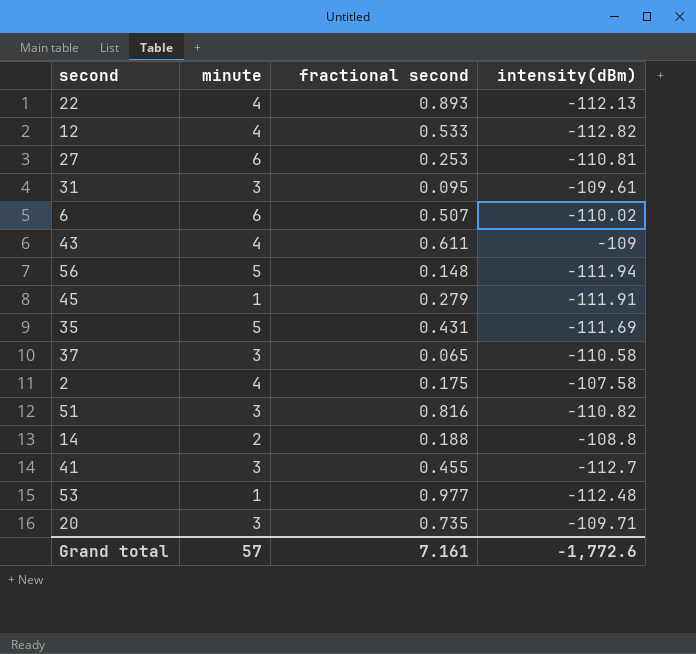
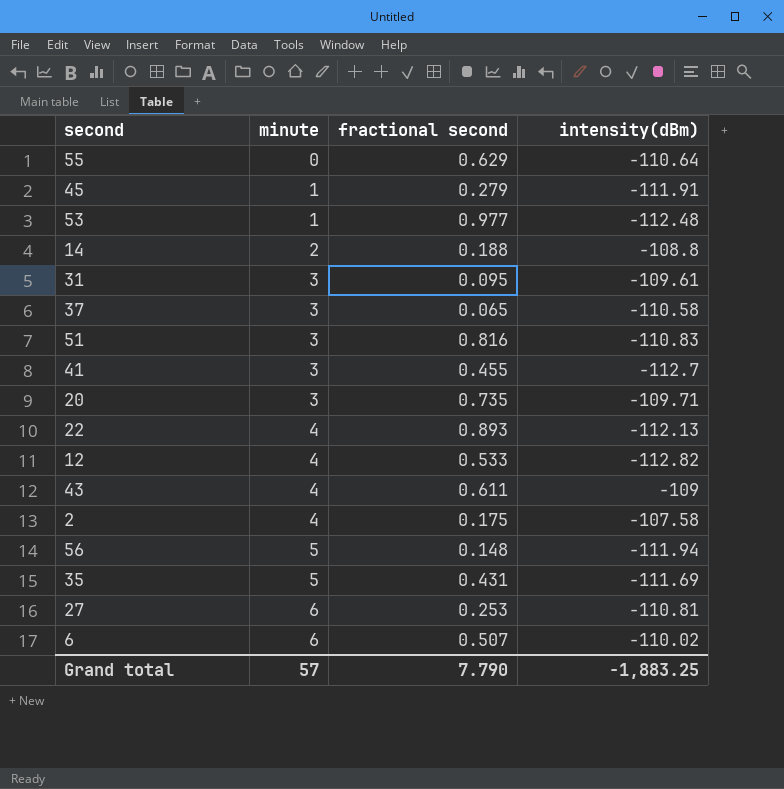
row order: none -> minute ascending
row 55: none -> 0 | 0.629 | -110.64
51 | intensity(dBm): -110.82 -> -110.83
Grand total | fractional second: 7.161 -> 7.790
Grand total | intensity(dBm): -1,772.6 -> -1,883.25

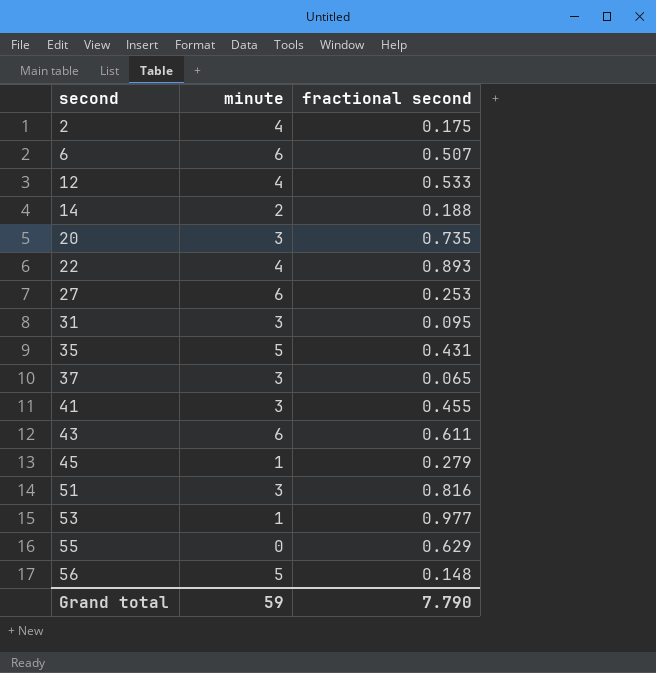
row order: minute ascending -> second ascending
column intensity(dBm) | position: 4 -> none
43 | minute: 4 -> 6
Grand total | minute: 57 -> 59

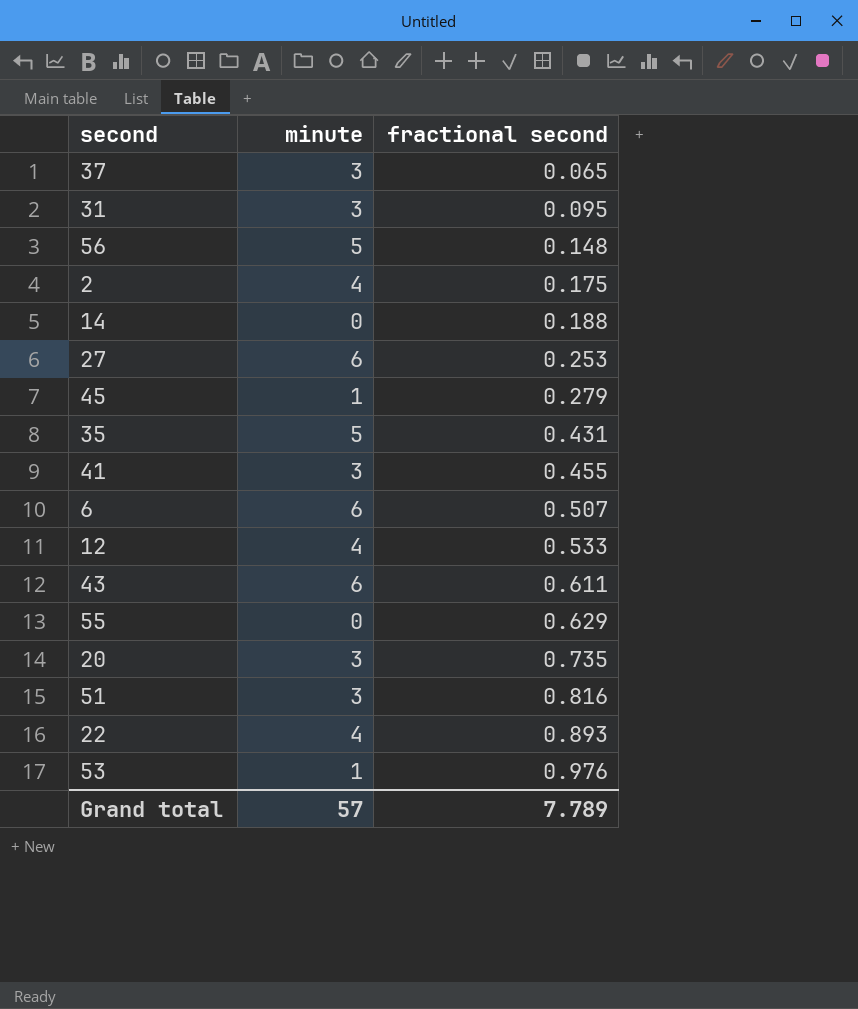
row order: second ascending -> fractional second ascending
14 | minute: 2 -> 0
53 | fractional second: 0.977 -> 0.976
Grand total | minute: 59 -> 57
Grand total | fractional second: 7.790 -> 7.789

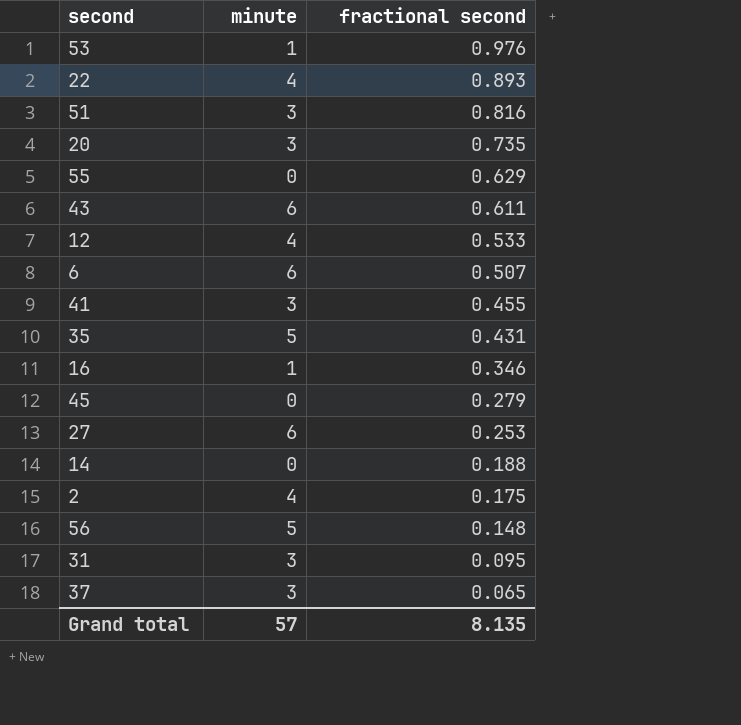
row order: fractional second ascending -> fractional second descending
row 16: none -> 1 | 0.346
45 | minute: 1 -> 0
Grand total | fractional second: 7.789 -> 8.135

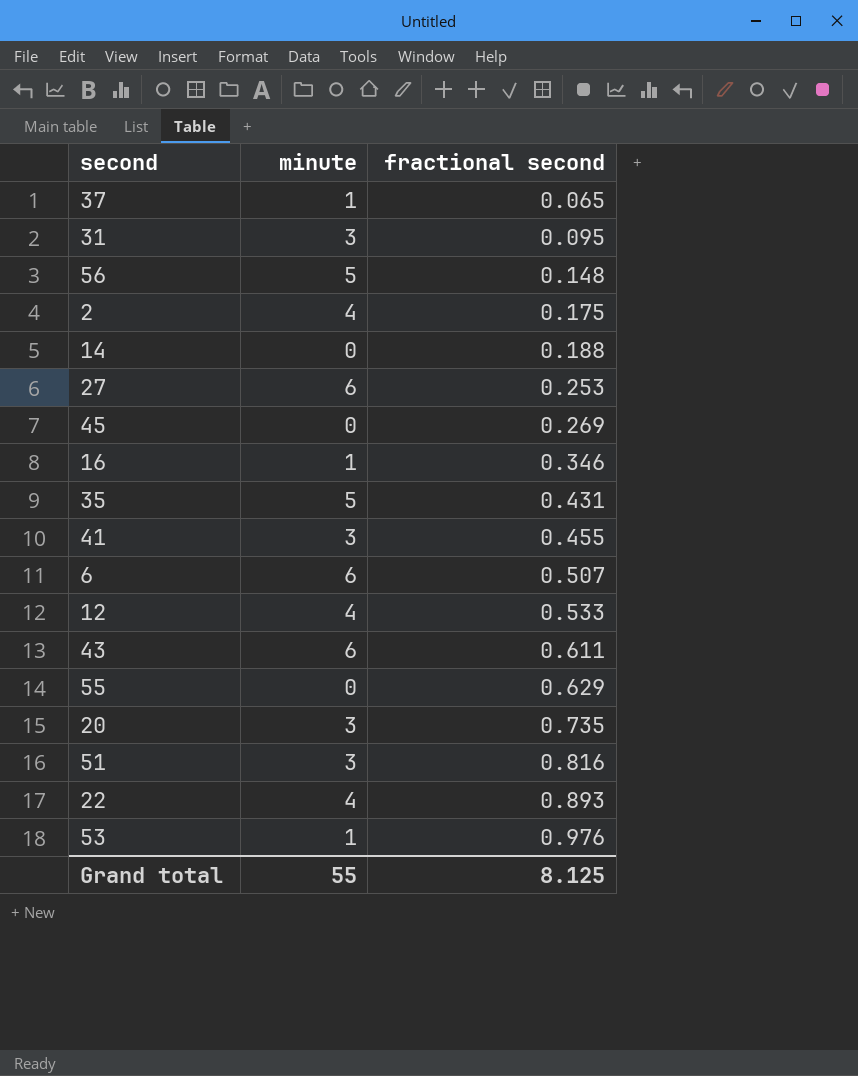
row order: fractional second descending -> fractional second ascending
37 | minute: 3 -> 1
45 | fractional second: 0.279 -> 0.269
Grand total | minute: 57 -> 55
Grand total | fractional second: 8.135 -> 8.125

